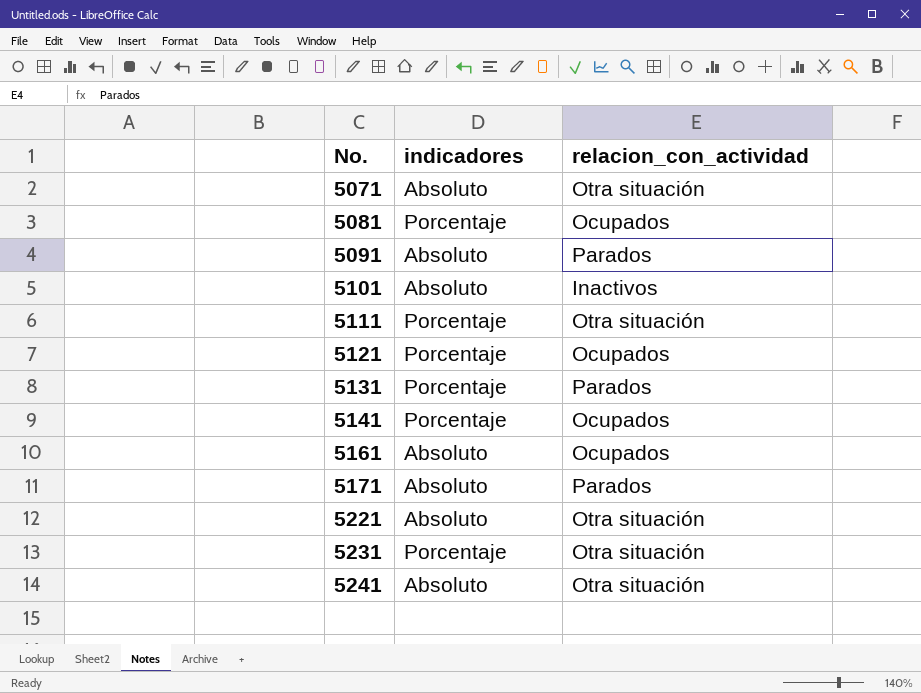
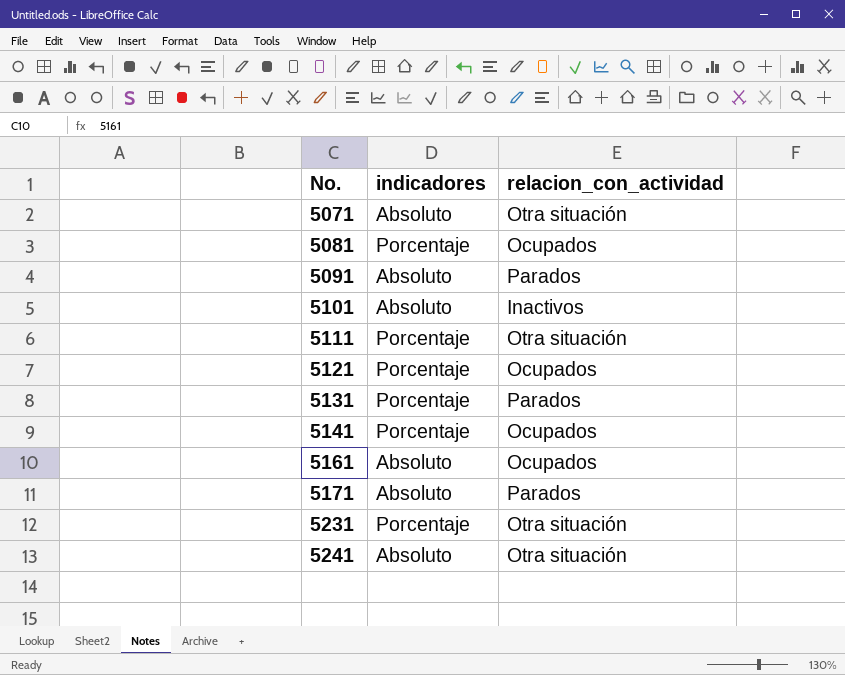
row 5221: Absoluto | Otra situación -> none

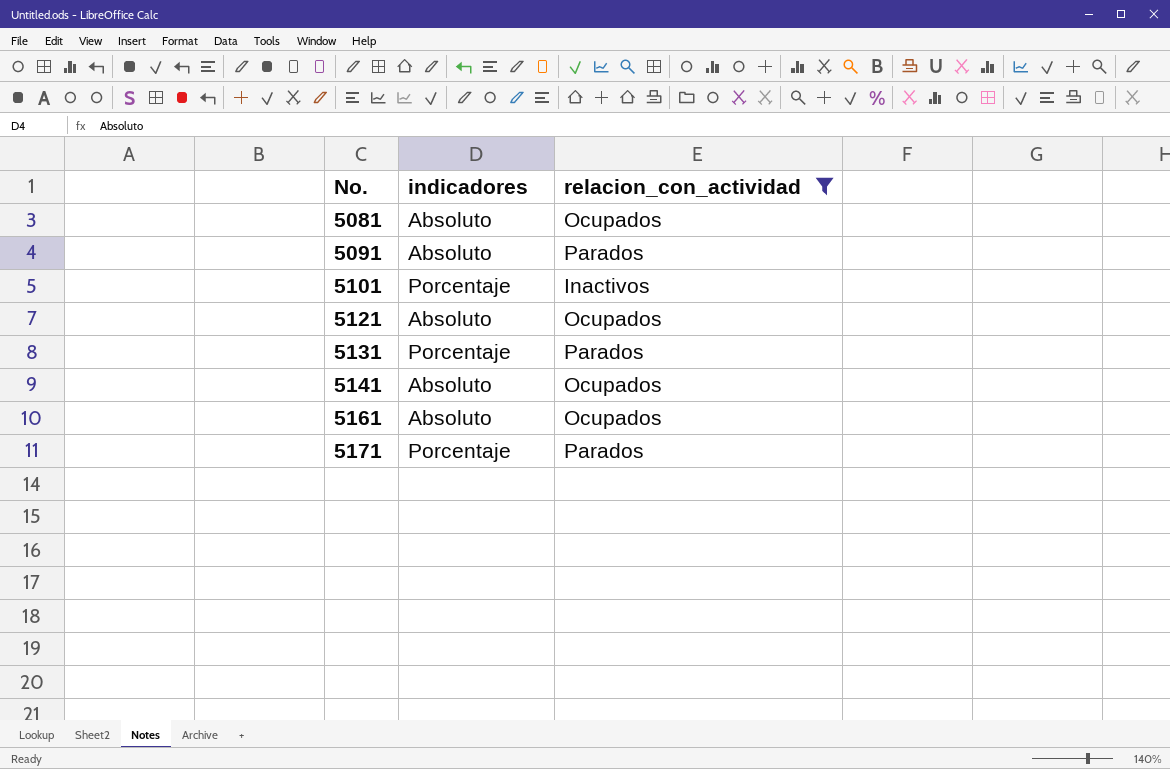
filter: none -> relacion_con_actividad != Otra situación
5081 | indicadores: Porcentaje -> Absoluto
5101 | indicadores: Absoluto -> Porcentaje
5121 | indicadores: Porcentaje -> Absoluto
5141 | indicadores: Porcentaje -> Absoluto
5171 | indicadores: Absoluto -> Porcentaje

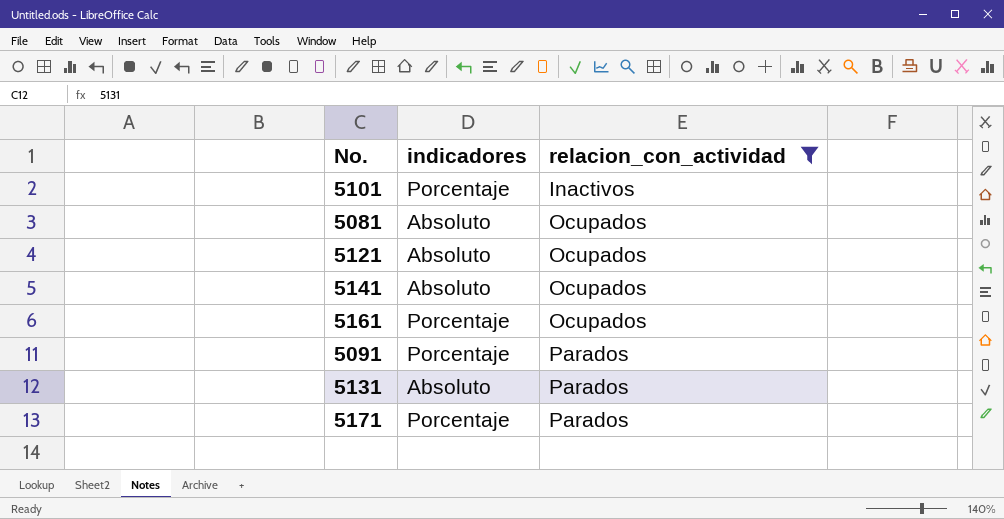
row order: No. ascending -> relacion_con_actividad ascending
5161 | indicadores: Absoluto -> Porcentaje
5091 | indicadores: Absoluto -> Porcentaje
5131 | indicadores: Porcentaje -> Absoluto

